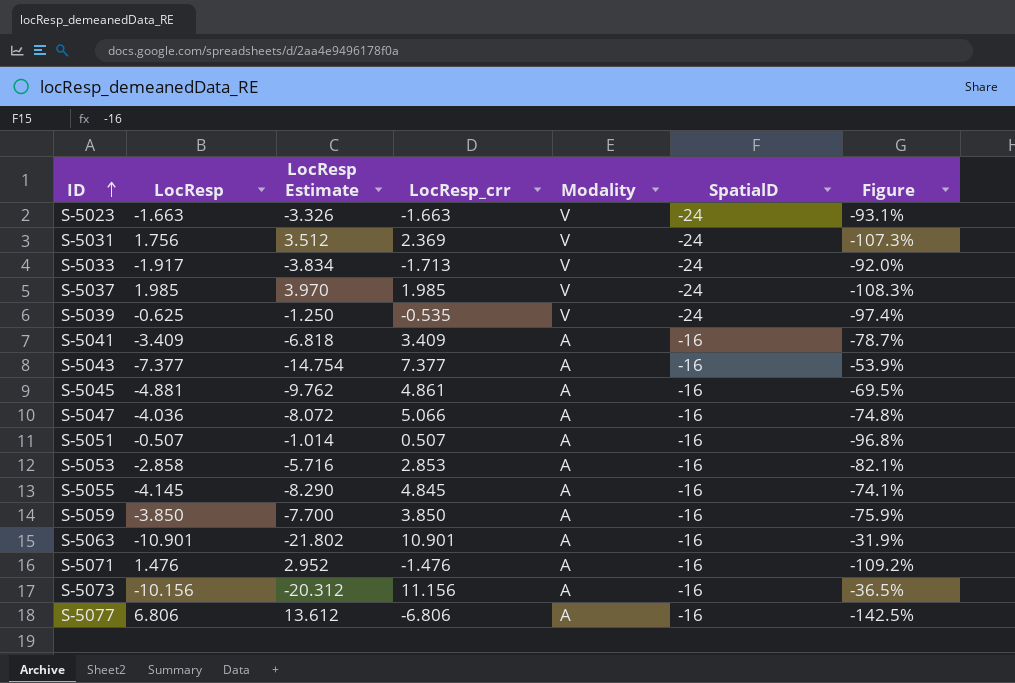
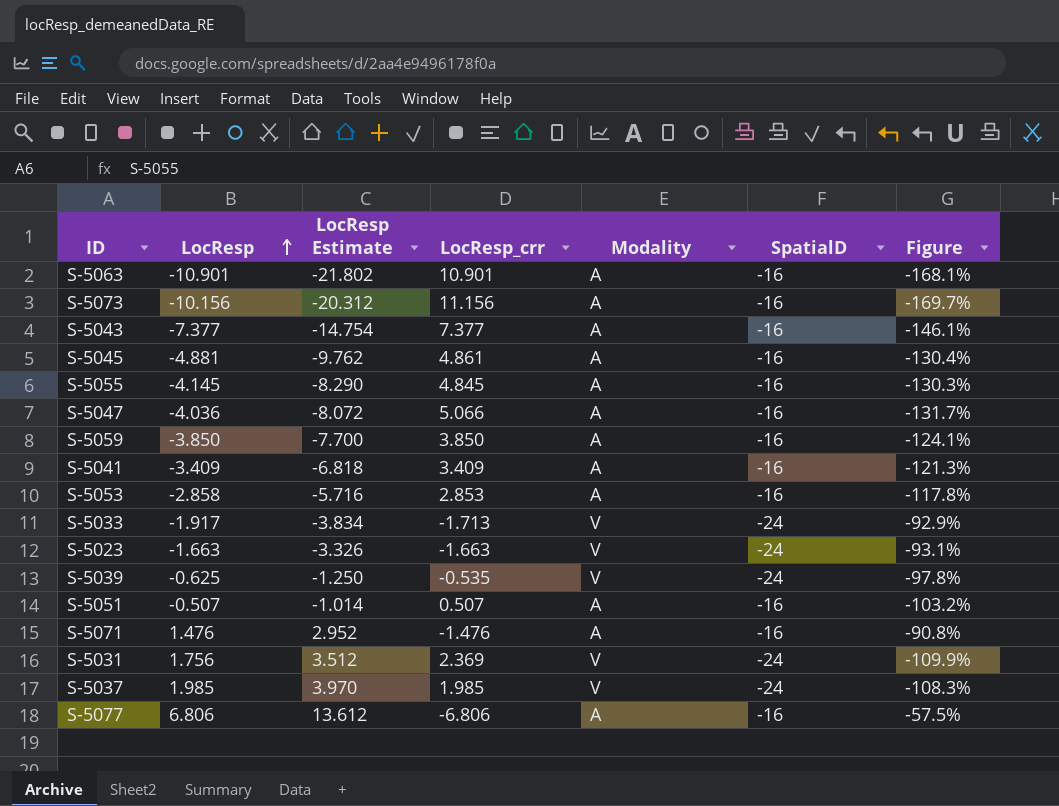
row order: ID ascending -> LocResp ascending
column Figure | formula: ([LocResp] - [SpatialD]) / [SpatialD] -> ([LocResp_crr] - [SpatialD]) / [SpatialD]

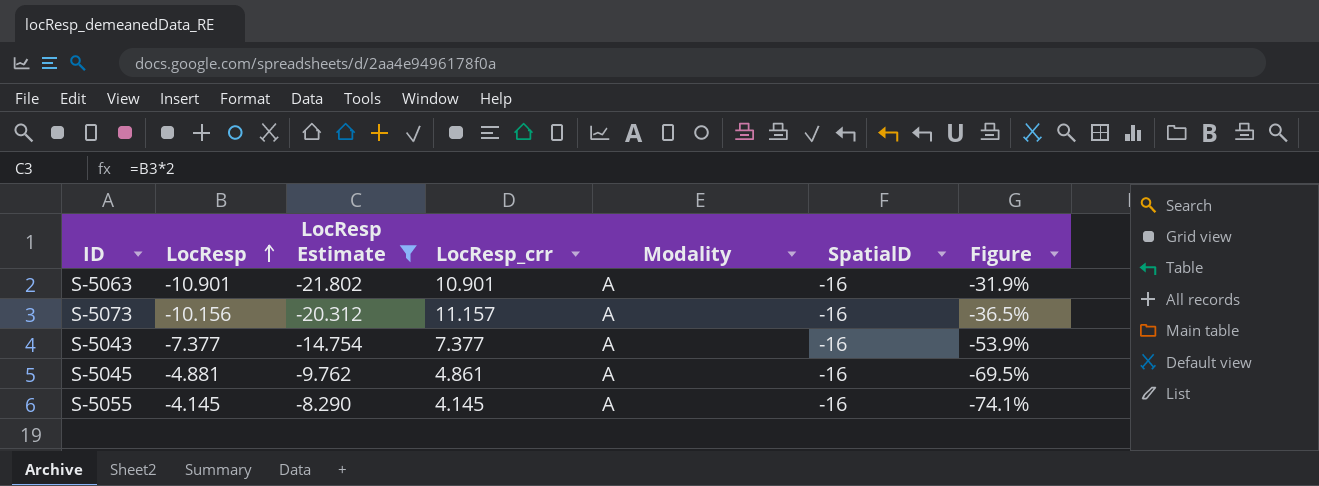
filter: none -> LocResp Estimate <= -8.290
column Figure | formula: ([LocResp_crr] - [SpatialD]) / [SpatialD] -> ([LocResp] - [SpatialD]) / [SpatialD]
S-5073 | LocResp_crr: 11.156 -> 11.157
S-5055 | LocResp_crr: 4.845 -> 4.145

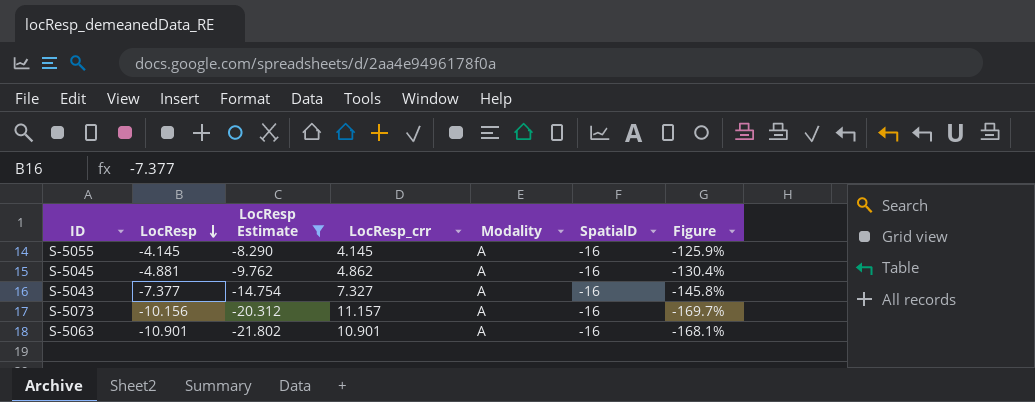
row order: LocResp ascending -> LocResp descending
column Figure | formula: ([LocResp] - [SpatialD]) / [SpatialD] -> ([LocResp_crr] - [SpatialD]) / [SpatialD]
S-5045 | LocResp_crr: 4.861 -> 4.862
S-5043 | LocResp_crr: 7.377 -> 7.327

